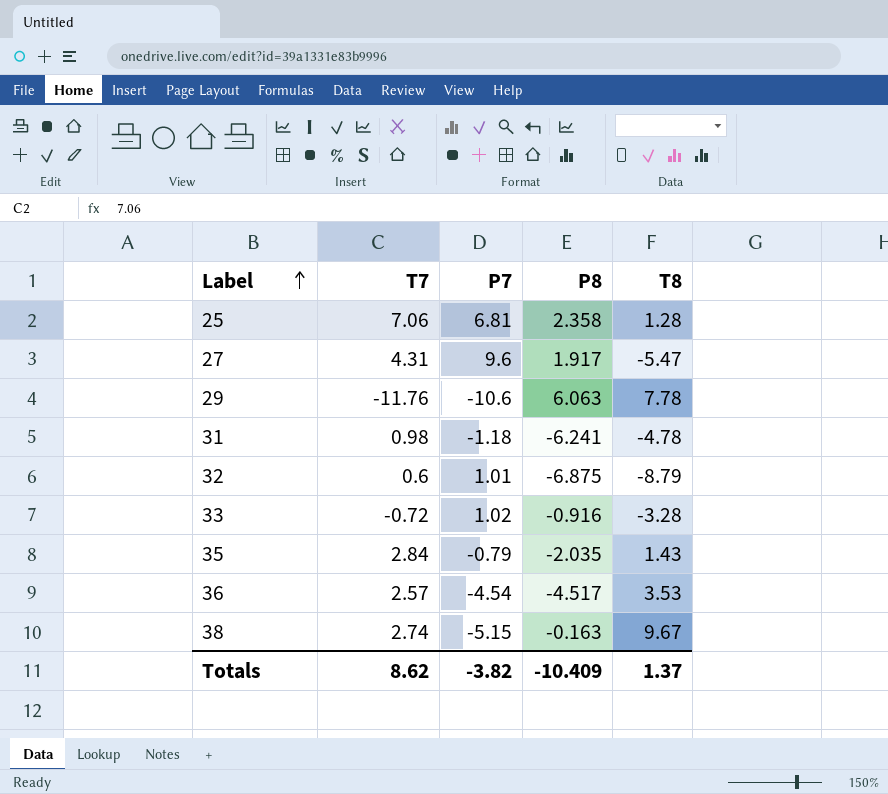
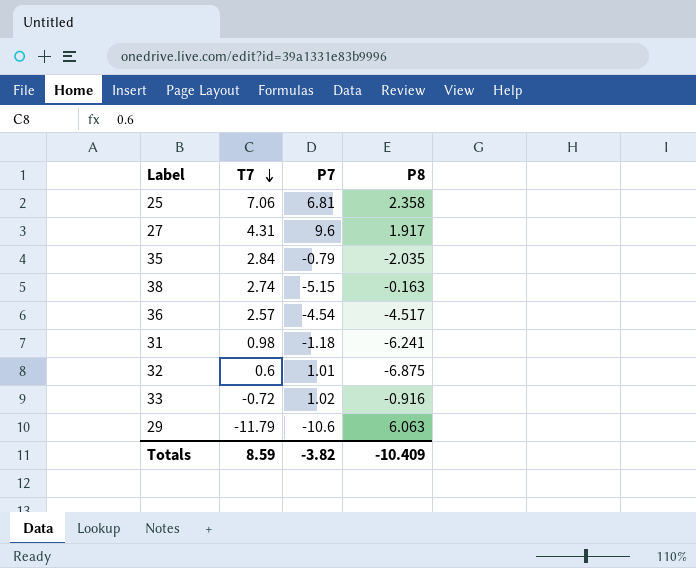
row order: Label ascending -> T7 descending
column T8 | position: 5 -> none
29 | T7: -11.76 -> -11.79
Totals | T7: 8.62 -> 8.59

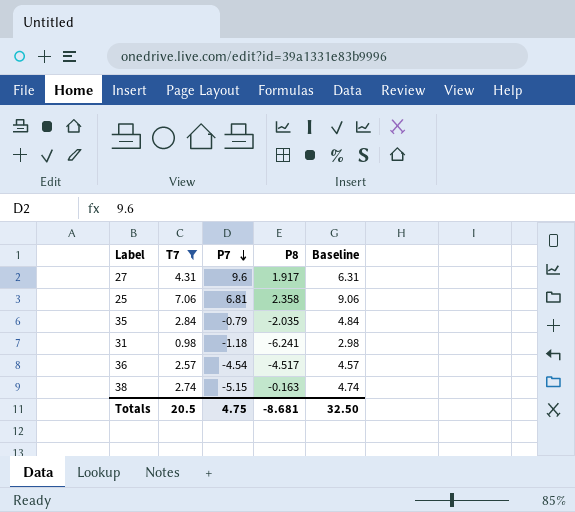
filter: none -> T7 >= 0.98
row order: T7 descending -> P7 descending
column Baseline | formula: none -> [T7] + 2
Totals | T7: 8.59 -> 20.5
Totals | P7: -3.82 -> 4.75
Totals | P8: -10.409 -> -8.681

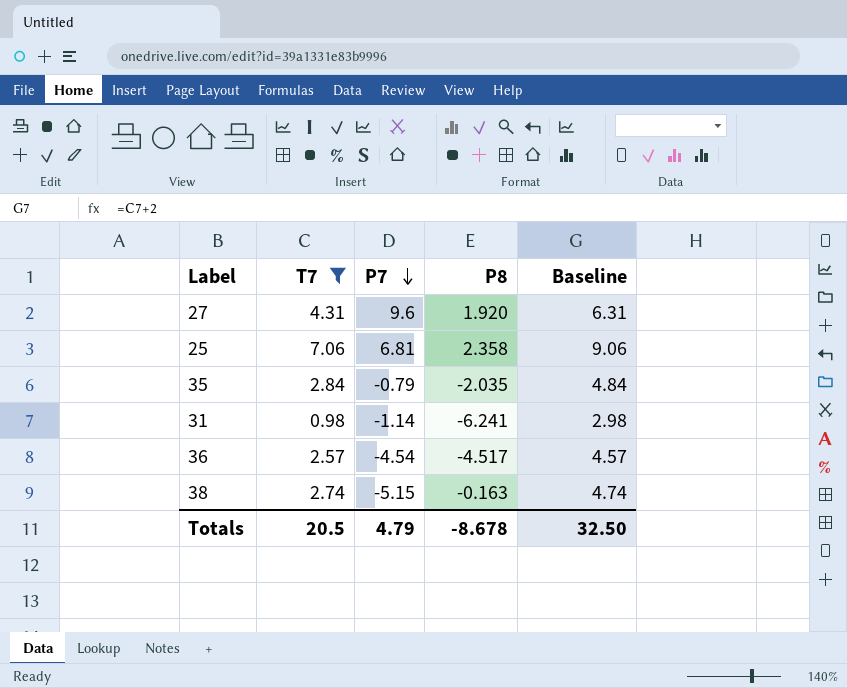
27 | P8: 1.917 -> 1.920
31 | P7: -1.18 -> -1.14
Totals | P7: 4.75 -> 4.79
Totals | P8: -8.681 -> -8.678

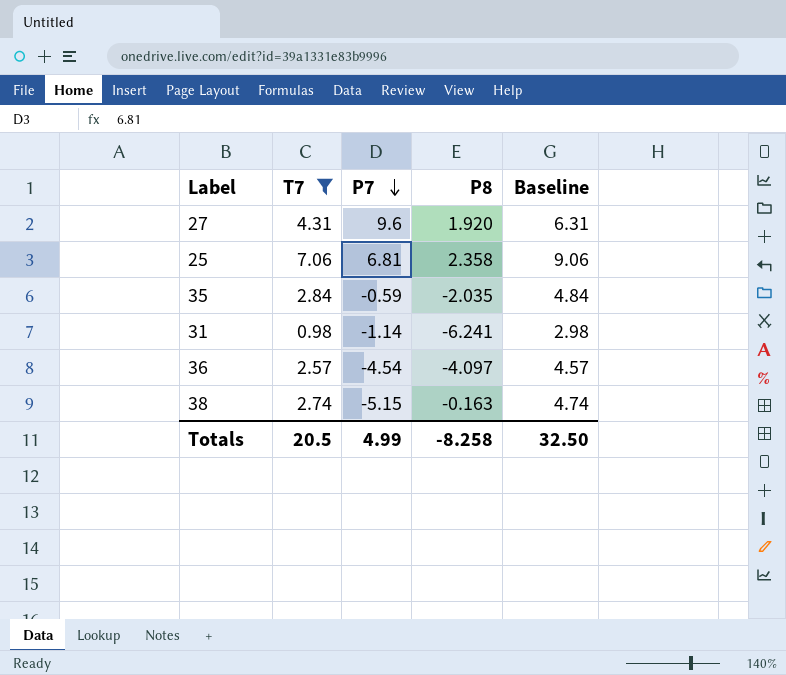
35 | P7: -0.79 -> -0.59
36 | P8: -4.517 -> -4.097
Totals | P7: 4.79 -> 4.99
Totals | P8: -8.678 -> -8.258

